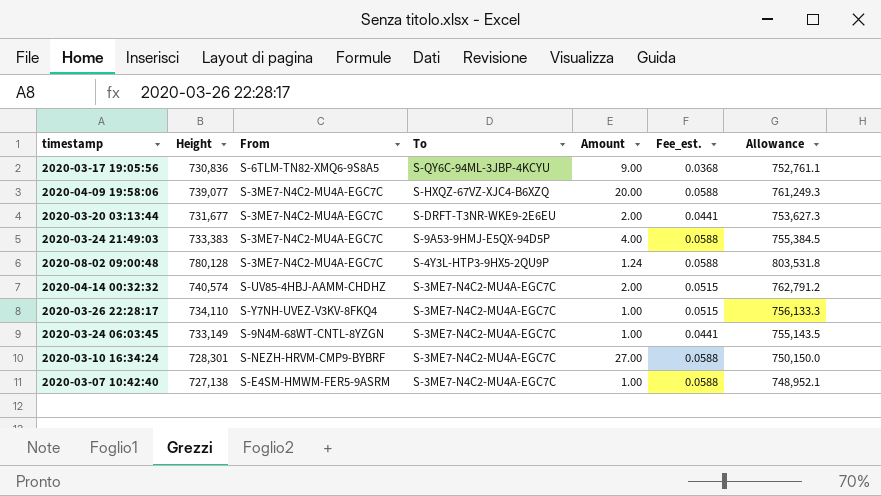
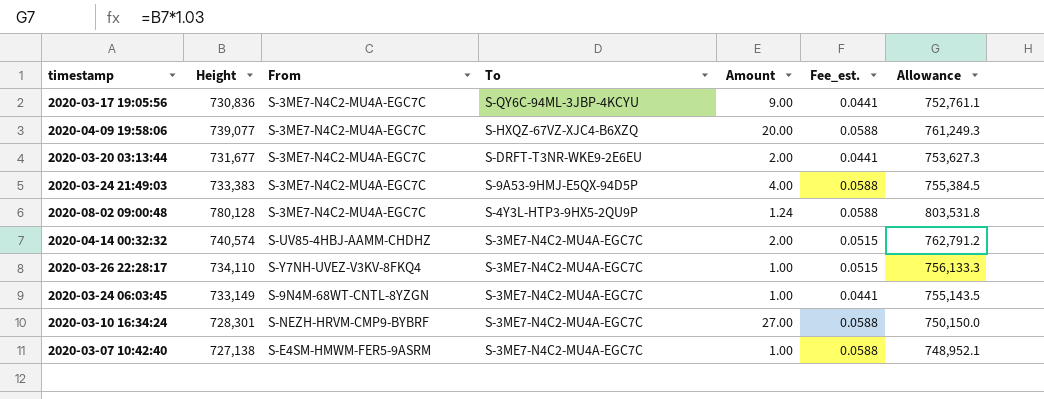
2020-03-17 19:05:56 | From: S-6TLM-TN82-XMQ6-9S8A5 -> S-3ME7-N4C2-MU4A-EGC7C
2020-03-17 19:05:56 | Fee_est.: 0.0368 -> 0.0441

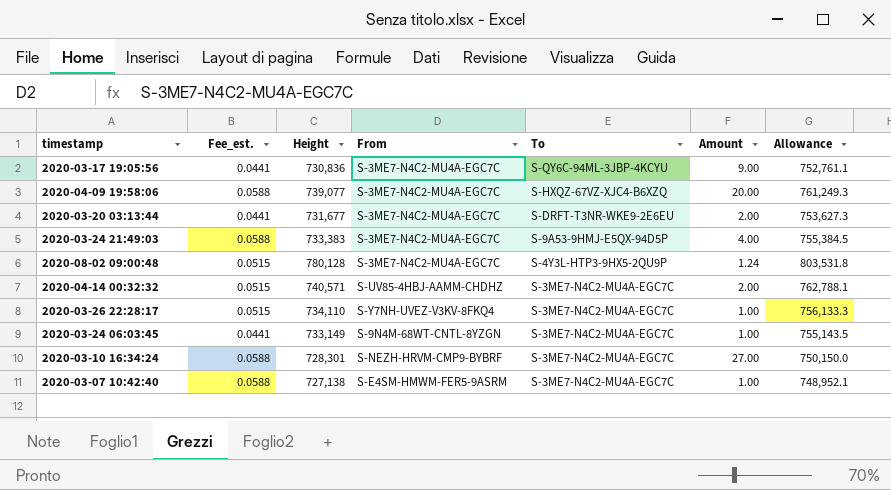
column Fee_est. | position: 6 -> 2
2020-08-02 09:00:48 | Fee_est.: 0.0588 -> 0.0515
2020-04-14 00:32:32 | Height: 740,574 -> 740,571
2020-04-14 00:32:32 | Allowance: 762,791.2 -> 762,788.1

